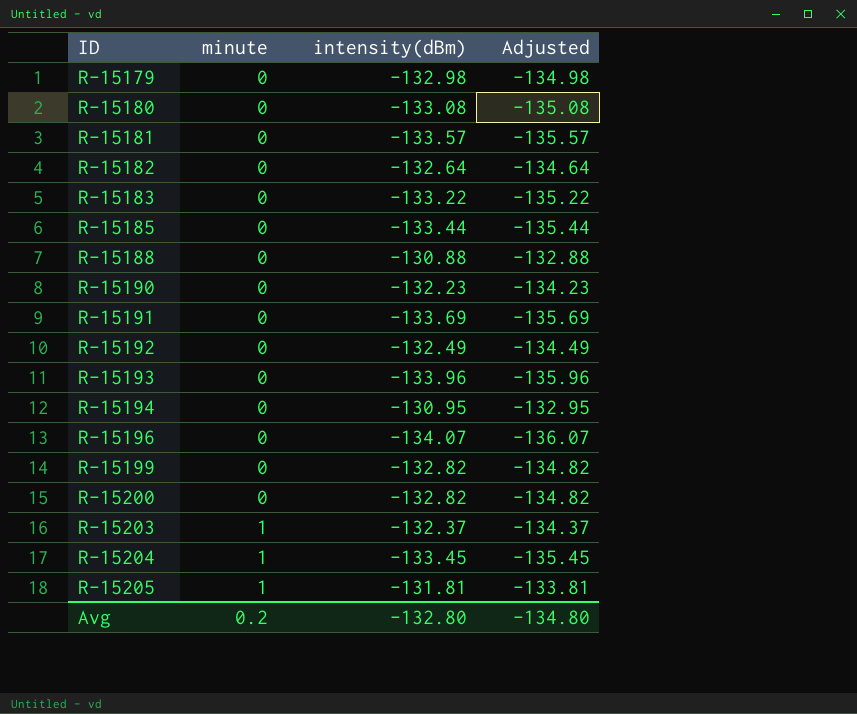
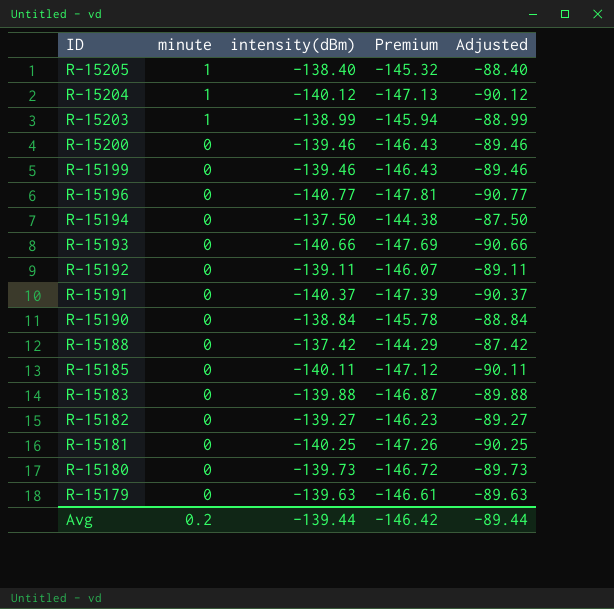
row order: ID ascending -> ID descending
column Premium | formula: none -> [intensity(dBm)] * 1.05
column Adjusted | formula: [intensity(dBm)] - 2 -> [intensity(dBm)] + 50
R-15205 | intensity(dBm): -131.81 -> -138.40
R-15204 | intensity(dBm): -133.45 -> -140.12
R-15203 | intensity(dBm): -132.37 -> -138.99
R-15200 | intensity(dBm): -132.82 -> -139.46
R-15199 | intensity(dBm): -132.82 -> -139.46
R-15196 | intensity(dBm): -134.07 -> -140.77
R-15194 | intensity(dBm): -130.95 -> -137.50
R-15193 | intensity(dBm): -133.96 -> -140.66
R-15192 | intensity(dBm): -132.49 -> -139.11
R-15191 | intensity(dBm): -133.69 -> -140.37
R-15190 | intensity(dBm): -132.23 -> -138.84
R-15188 | intensity(dBm): -130.88 -> -137.42
R-15185 | intensity(dBm): -133.44 -> -140.11
R-15183 | intensity(dBm): -133.22 -> -139.88
R-15182 | intensity(dBm): -132.64 -> -139.27
R-15181 | intensity(dBm): -133.57 -> -140.25
R-15180 | intensity(dBm): -133.08 -> -139.73
R-15179 | intensity(dBm): -132.98 -> -139.63
Avg | intensity(dBm): -132.80 -> -139.44
Avg | Adjusted: -134.80 -> -89.44

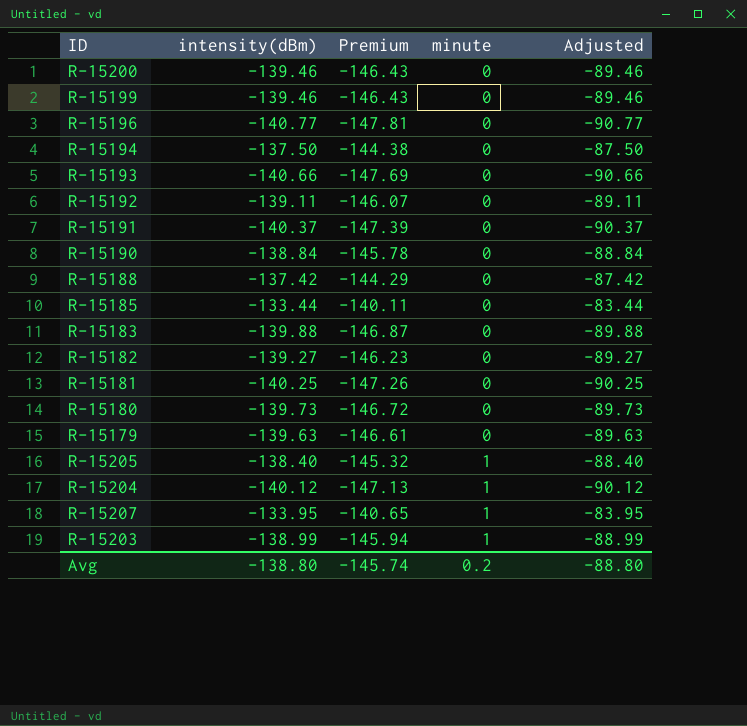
row order: ID descending -> minute ascending
column minute | position: 2 -> 4
R-15185 | intensity(dBm): -140.11 -> -133.44
R-15185 | Premium: -147.12 -> -140.11
R-15185 | Adjusted: -90.11 -> -83.44
row R-15207: none -> -133.95 | -140.65 | 1 | -83.95
Avg | intensity(dBm): -139.44 -> -138.80
Avg | Premium: -146.42 -> -145.74
Avg | Adjusted: -89.44 -> -88.80

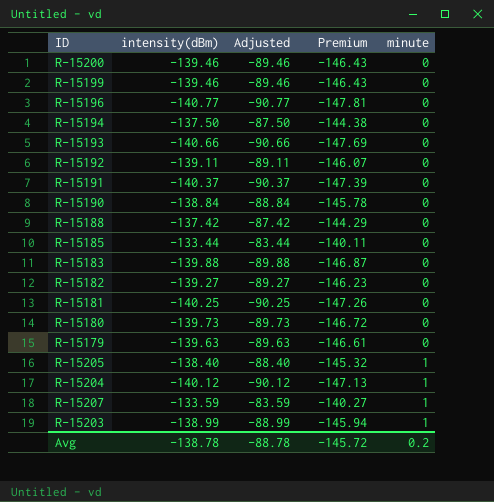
column Adjusted | position: 5 -> 3
R-15207 | intensity(dBm): -133.95 -> -133.59
R-15207 | Adjusted: -83.95 -> -83.59
R-15207 | Premium: -140.65 -> -140.27
Avg | intensity(dBm): -138.80 -> -138.78
Avg | Adjusted: -88.80 -> -88.78
Avg | Premium: -145.74 -> -145.72

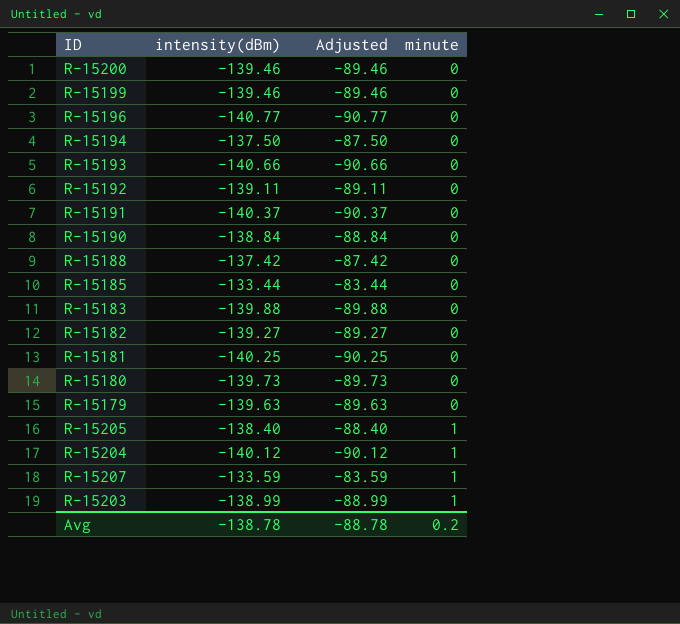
column Premium | formula: [intensity(dBm)] * 1.05 -> none

